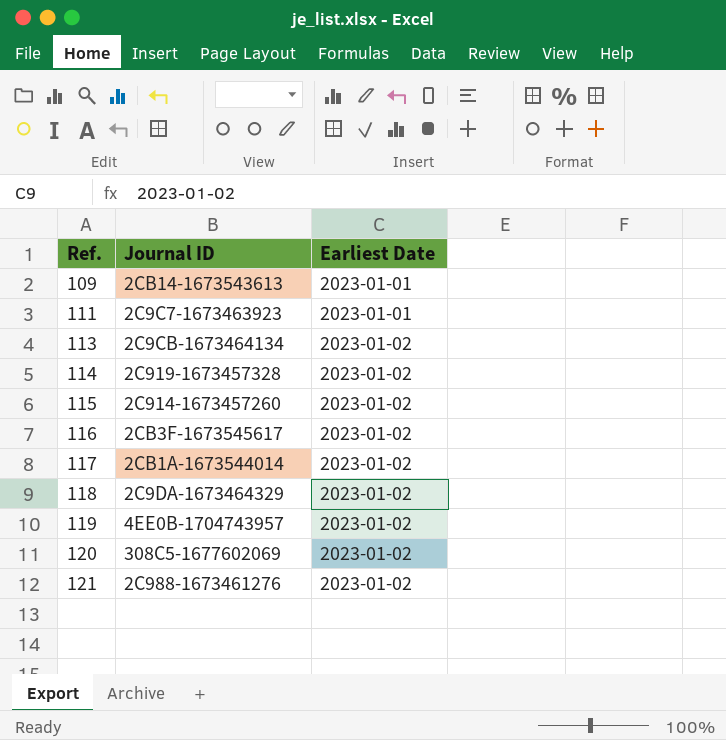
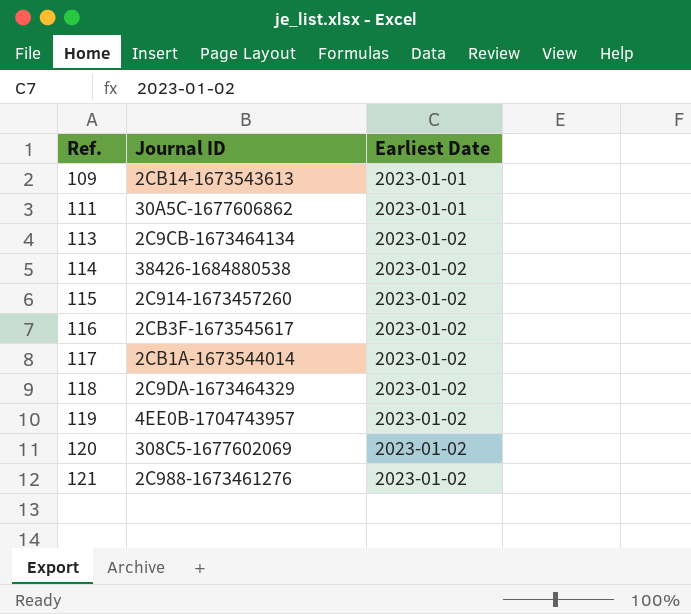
111 | Journal ID: 2C9C7-1673463923 -> 30A5C-1677606862
114 | Journal ID: 2C919-1673457328 -> 38426-1684880538

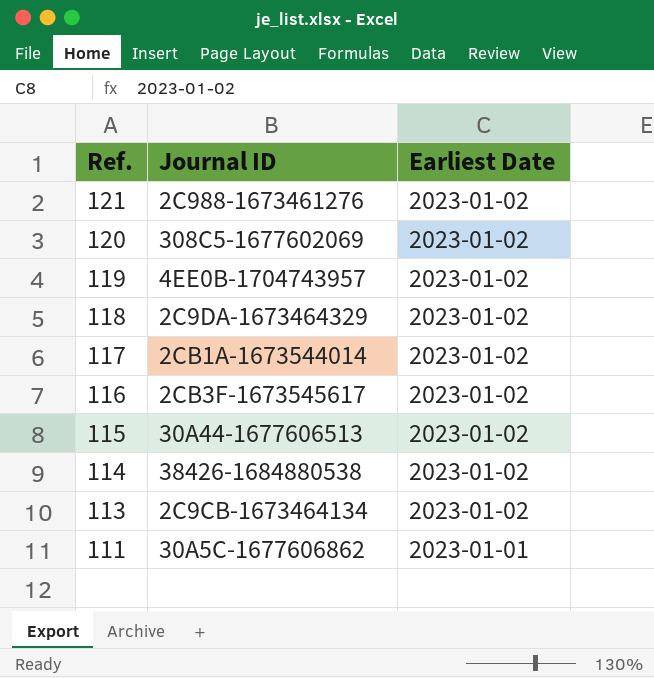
row order: Ref. ascending -> Ref. descending
row 109: 2CB14-1673543613 | 2023-01-01 -> none
115 | Journal ID: 2C914-1673457260 -> 30A44-1677606513

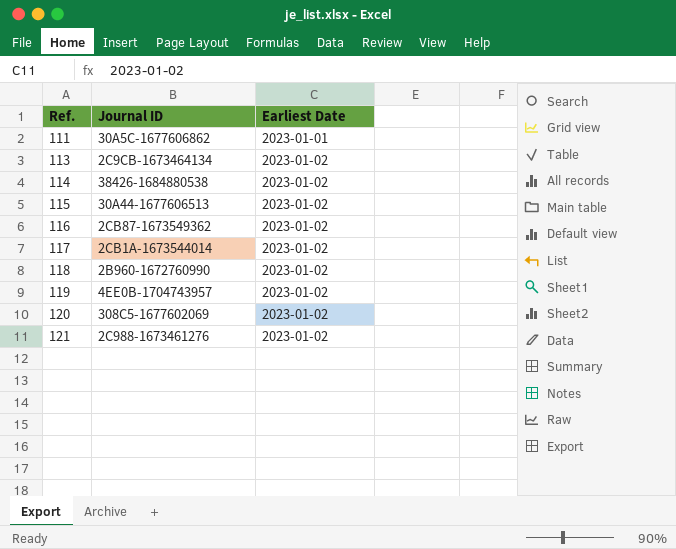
row order: Ref. descending -> Ref. ascending
116 | Journal ID: 2CB3F-1673545617 -> 2CB87-1673549362
118 | Journal ID: 2C9DA-1673464329 -> 2B960-1672760990

